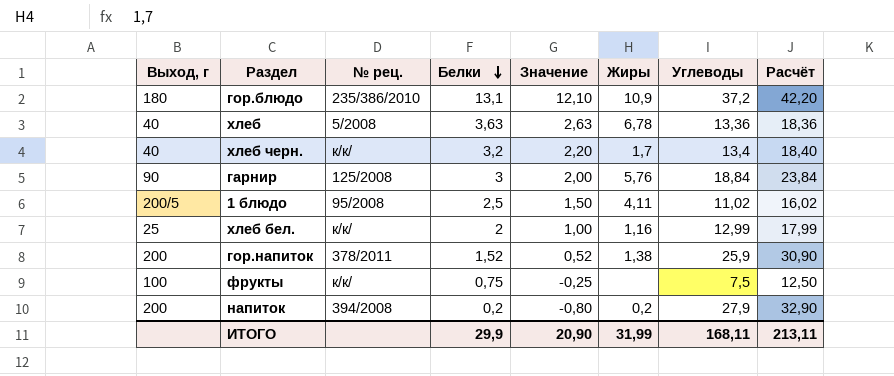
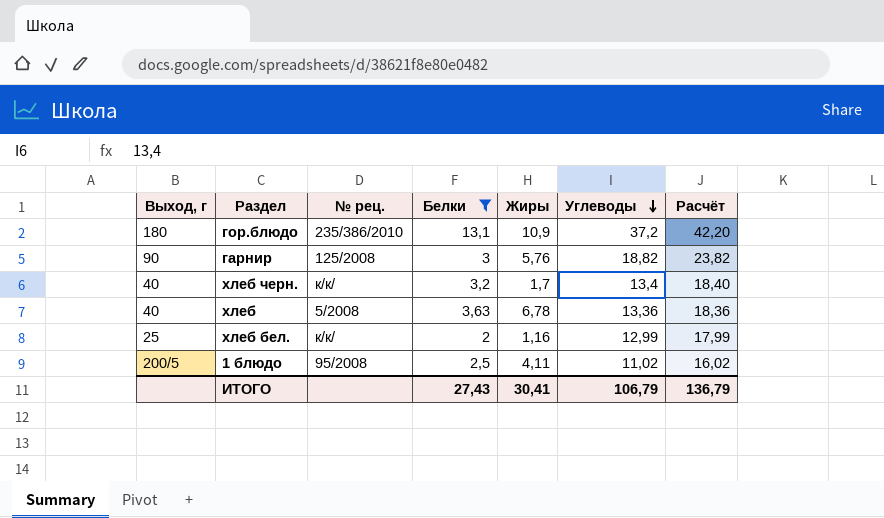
filter: none -> Белки >= 2
row order: Белки descending -> Углеводы descending
column Значение | formula: [Белки] - 1 -> none
гарнир | Углеводы: 18,84 -> 18,82
гарнир | Расчёт: 23,84 -> 23,82
ИТОГО | Белки: 29,9 -> 27,43
ИТОГО | Жиры: 31,99 -> 30,41
ИТОГО | Углеводы: 168,11 -> 106,79
ИТОГО | Расчёт: 213,11 -> 136,79

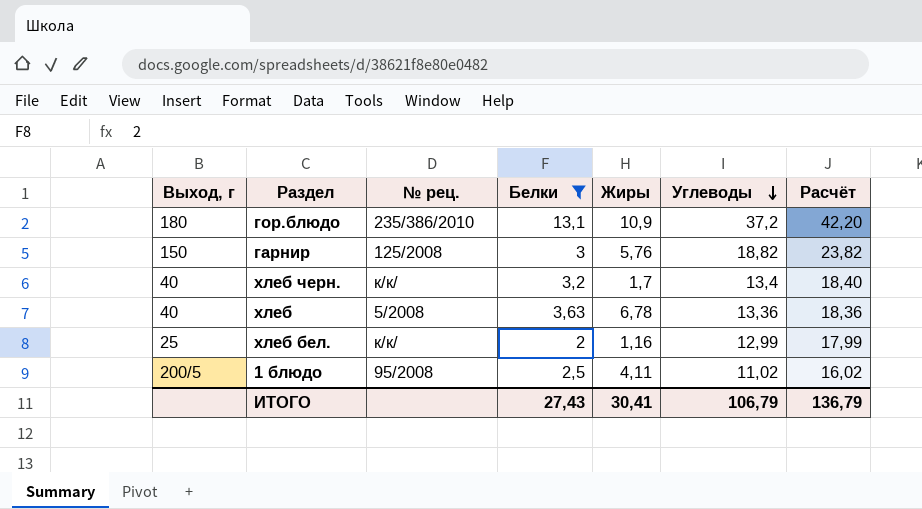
гарнир | Выход, г: 90 -> 150

